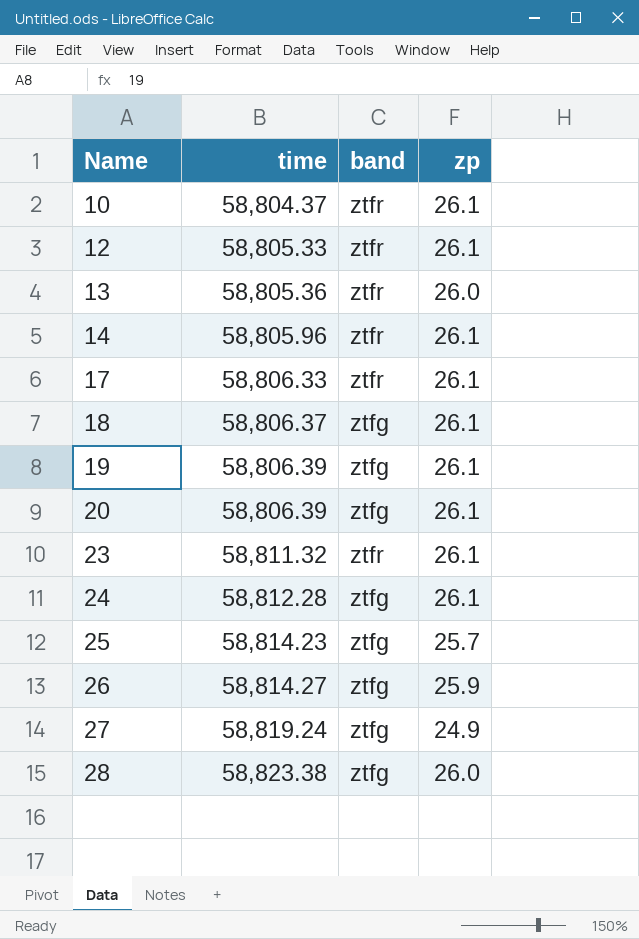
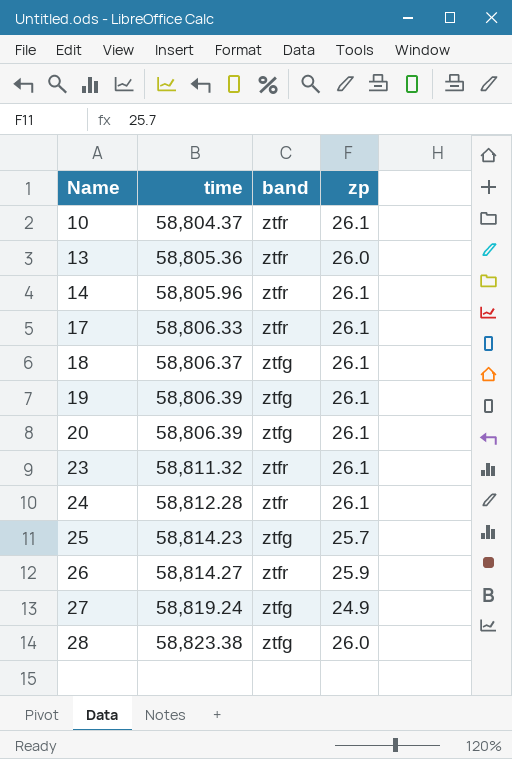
row 12: 58,805.33 | ztfr | 26.1 -> none
24 | band: ztfg -> ztfr
26 | band: ztfg -> ztfr

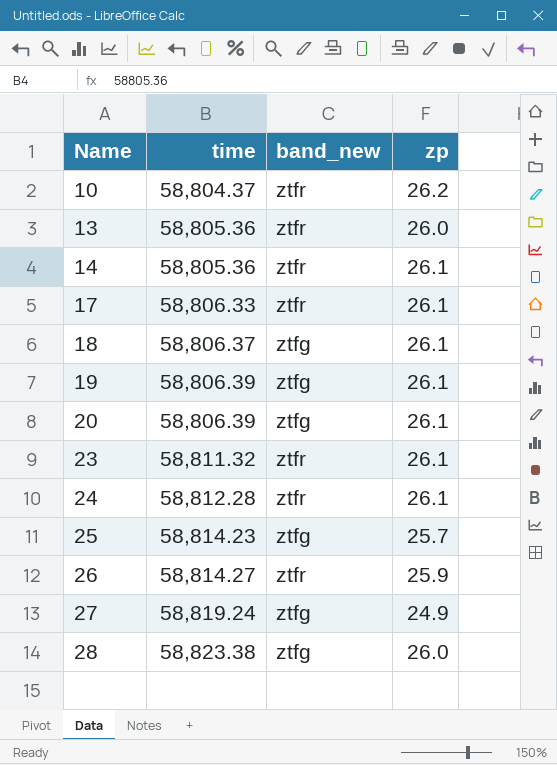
column name: band -> band_new
10 | zp: 26.1 -> 26.2
14 | time: 58,805.96 -> 58,805.36

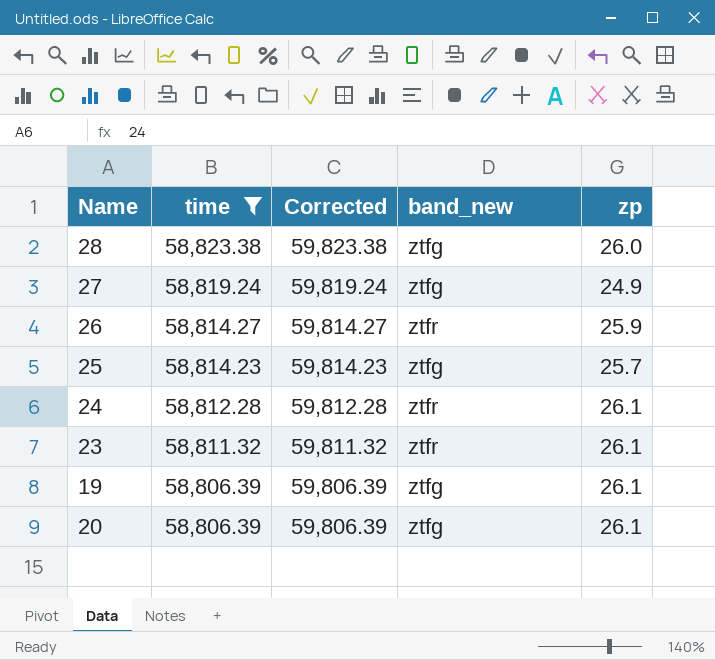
filter: none -> time >= 58,806.39
row order: Name ascending -> time descending
column Corrected | formula: none -> [time] + 1000

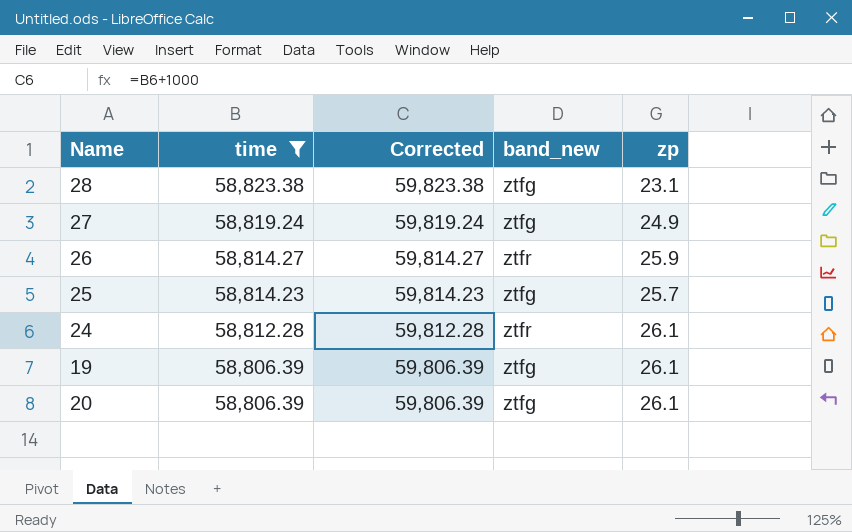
row 23: 58,811.32 | 59,811.32 | ztfr | 26.1 -> none
28 | zp: 26.0 -> 23.1

